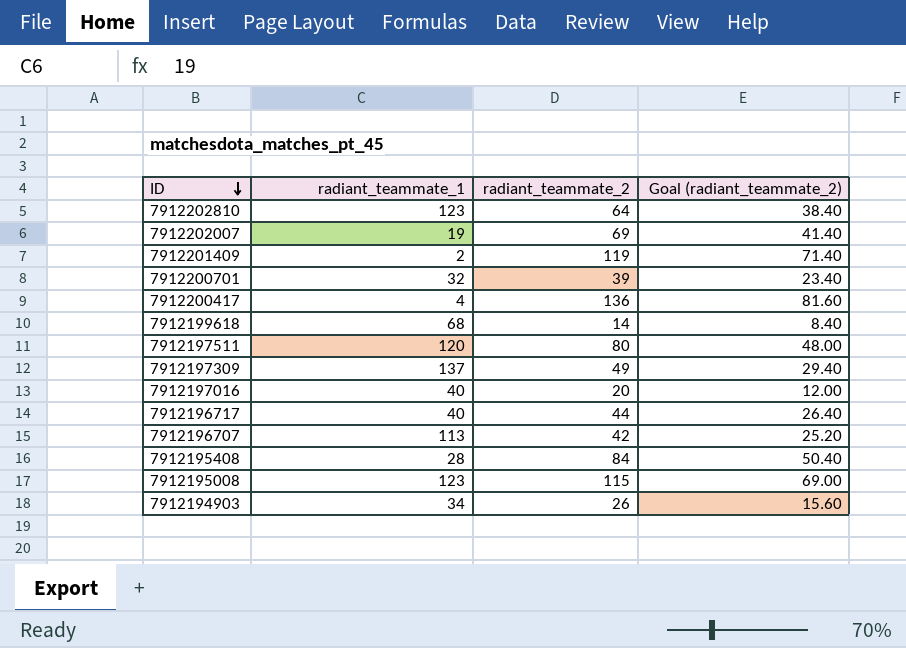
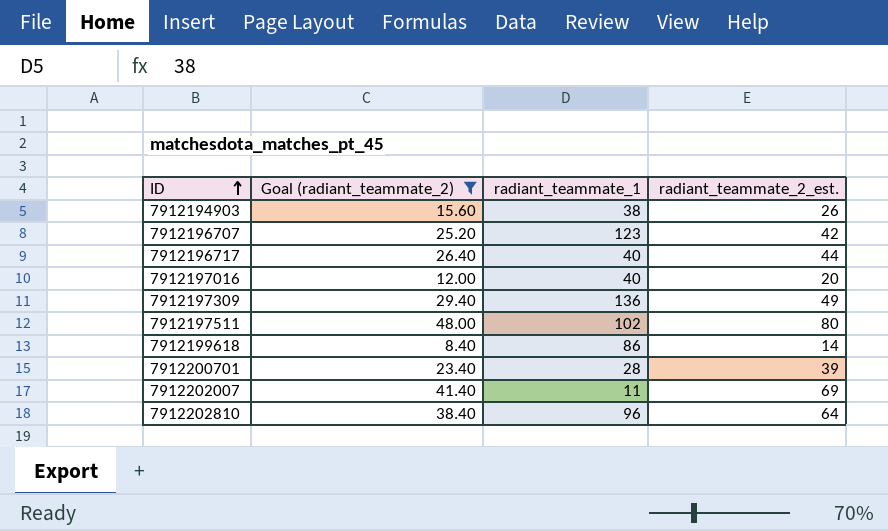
filter: none -> Goal (radiant_teammate_2) <= 48.00
row order: ID descending -> ID ascending
column Goal (radiant_teammate_2) | position: 4 -> 2
column name: radiant_teammate_2 -> radiant_teammate_2_est.
7912194903 | radiant_teammate_1: 34 -> 38
7912196707 | radiant_teammate_1: 113 -> 123
7912197309 | radiant_teammate_1: 137 -> 136
7912197511 | radiant_teammate_1: 120 -> 102
7912199618 | radiant_teammate_1: 68 -> 86
7912200701 | radiant_teammate_1: 32 -> 28
7912202007 | radiant_teammate_1: 19 -> 11
7912202810 | radiant_teammate_1: 123 -> 96

